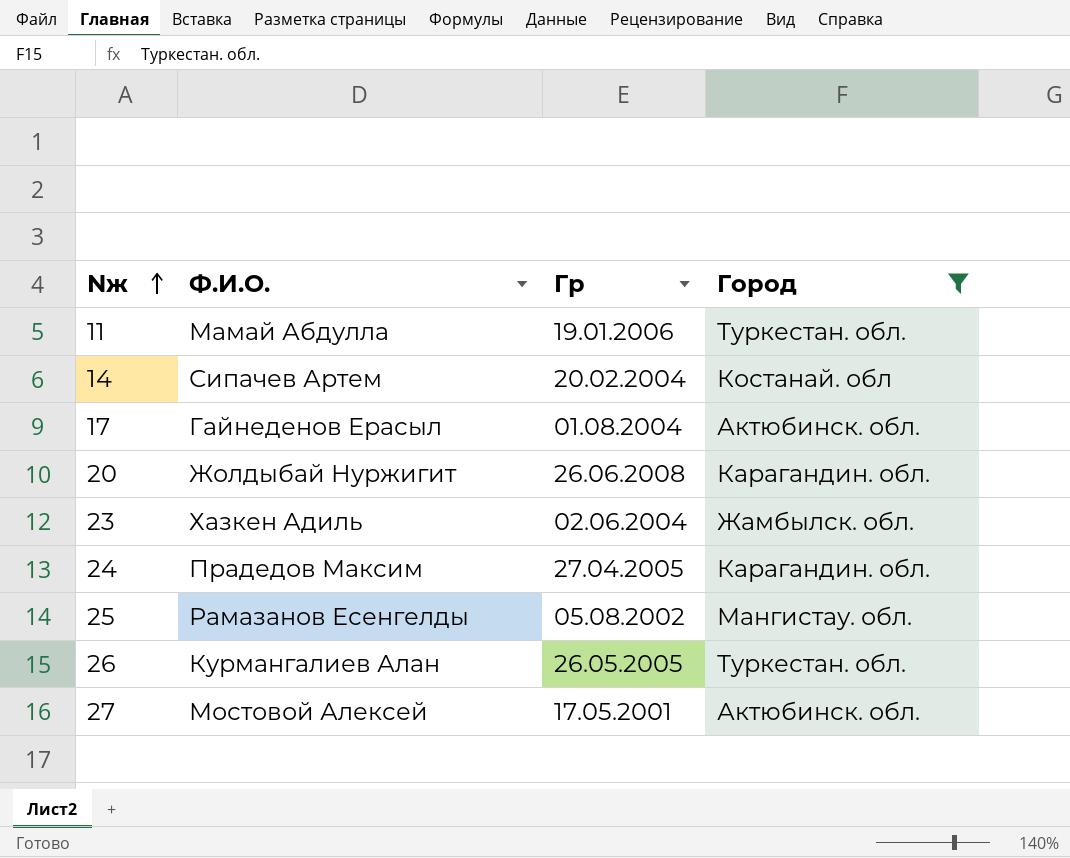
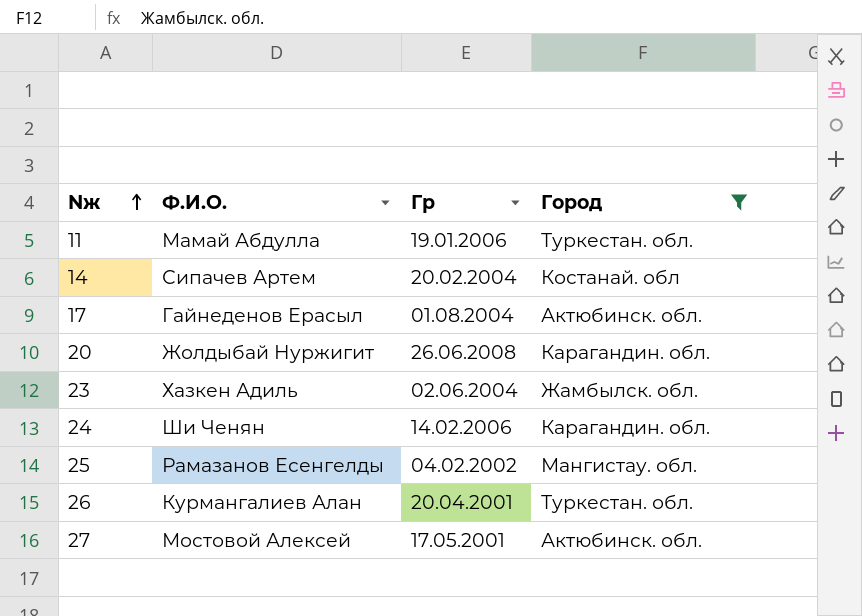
24 | Ф.И.О.: Прадедов Максим -> Ши Ченян
24 | Гр: 27.04.2005 -> 14.02.2006
25 | Гр: 05.08.2002 -> 04.02.2002
26 | Гр: 26.05.2005 -> 20.04.2001

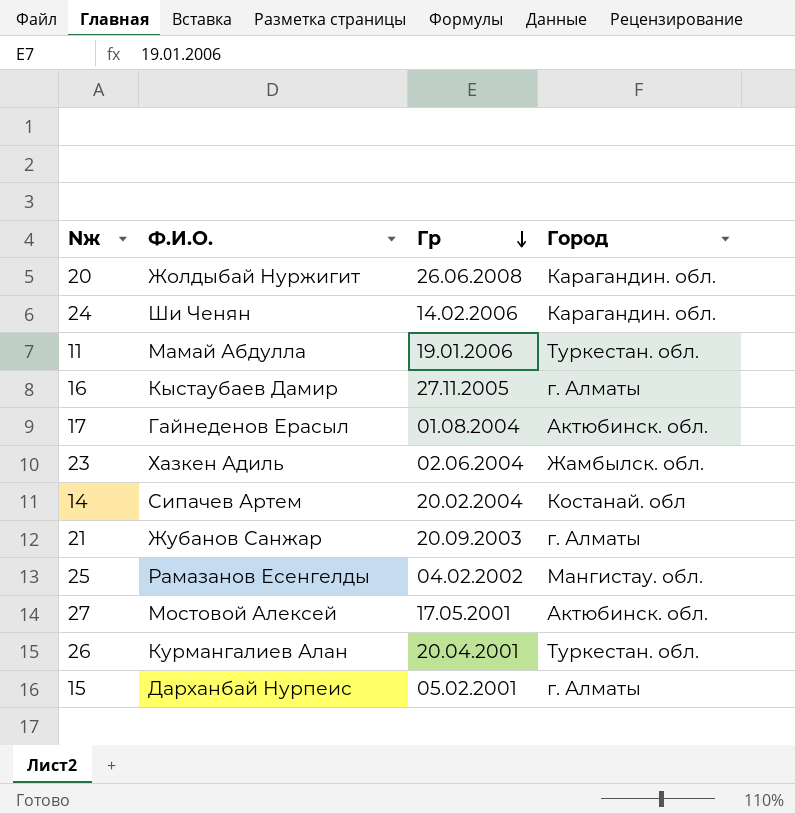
filter: Город != г. Алматы -> none
row order: Nж ascending -> Гр descending

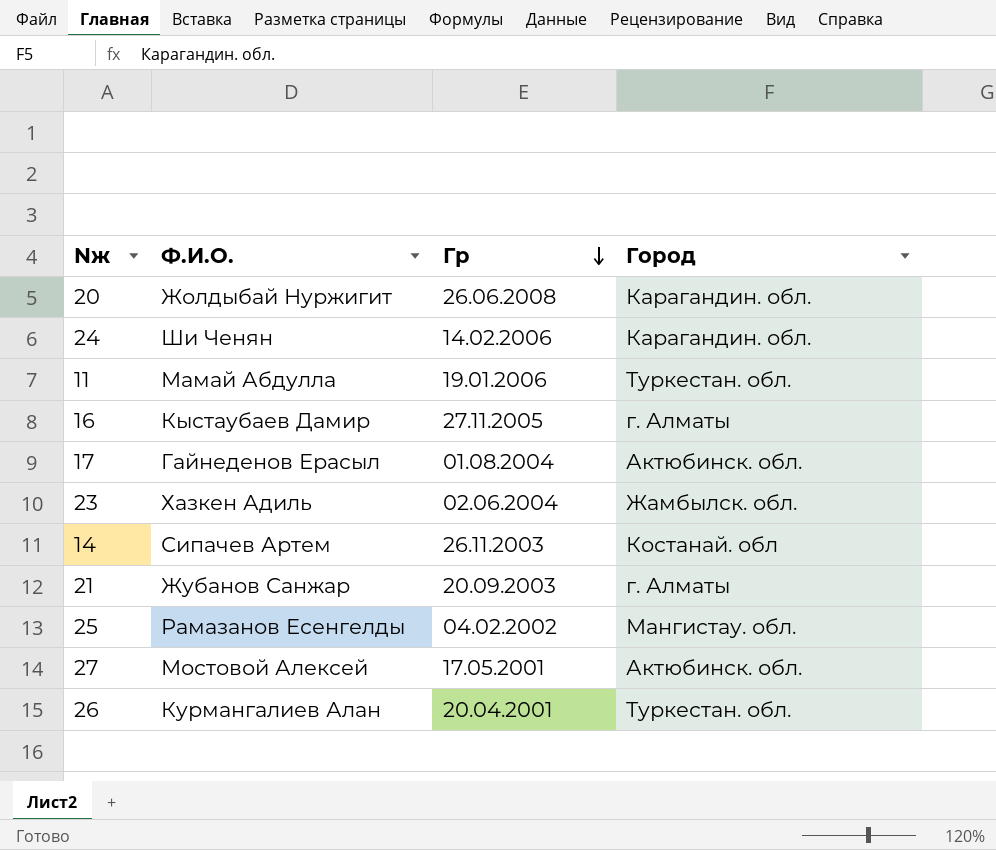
row 15: Дарханбай Нурпеис | 05.02.2001 | г. Алматы -> none
14 | Гр: 20.02.2004 -> 26.11.2003

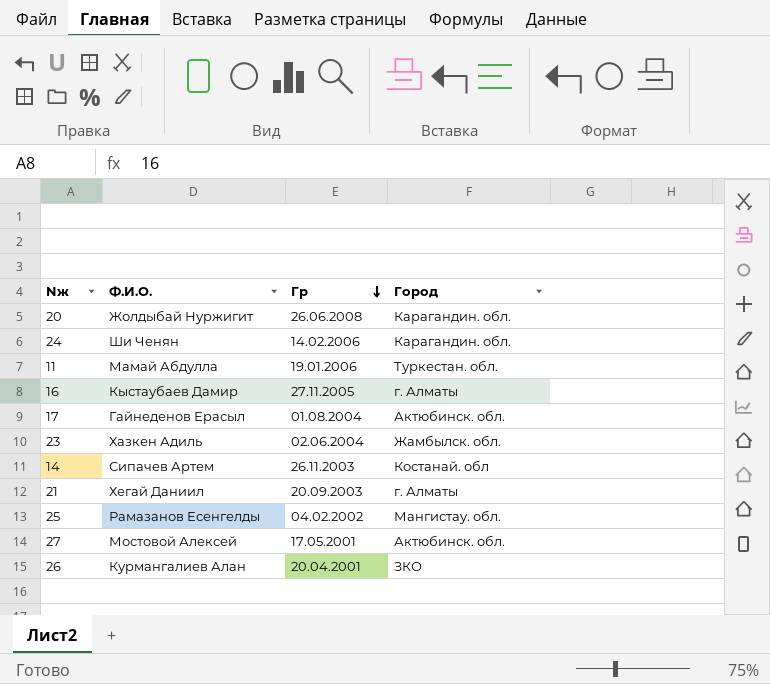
21 | Ф.И.О.: Жубанов Санжар -> Хегай Даниил
26 | Город: Туркестан. обл. -> ЗКО

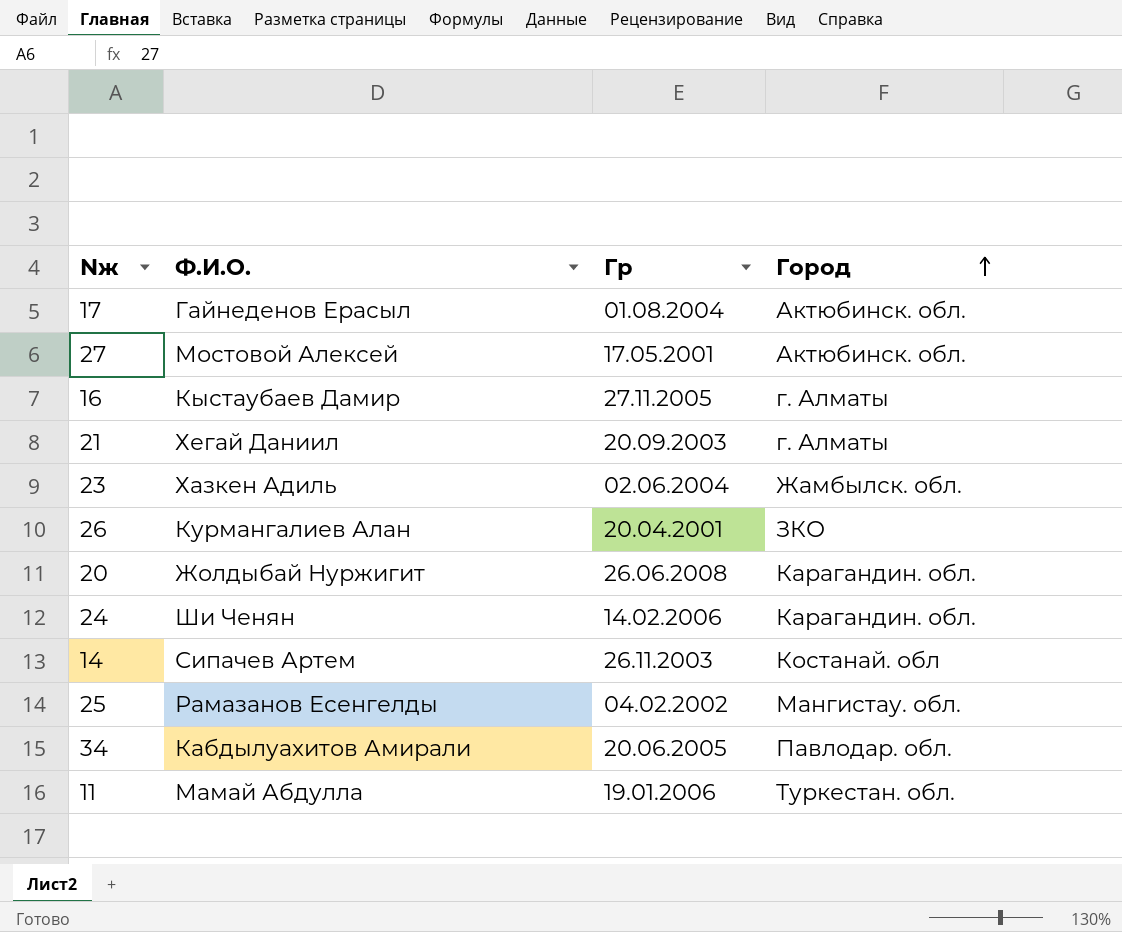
row order: Гр descending -> Город ascending
row 34: none -> Кабдылуахитов Амирали | 20.06.2005 | Павлодар. обл.

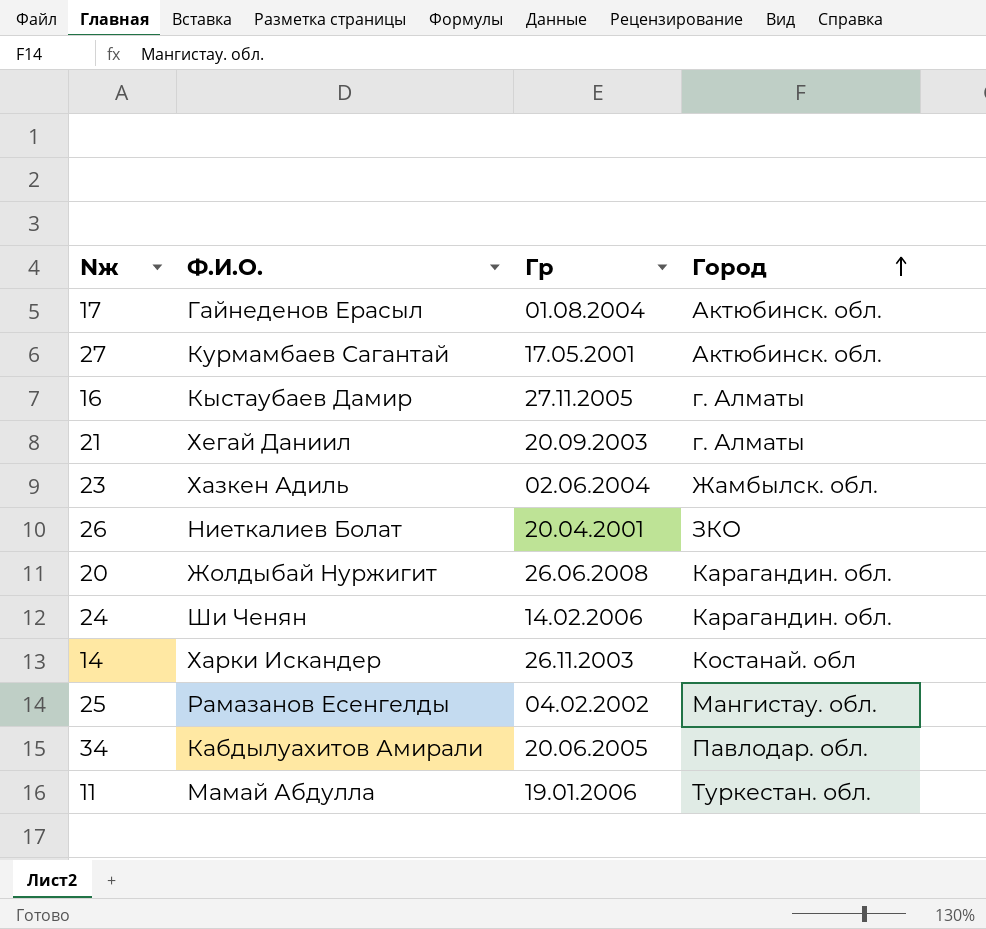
27 | Ф.И.О.: Мостовой Алексей -> Курмамбаев Сагантай
26 | Ф.И.О.: Курмангалиев Алан -> Ниеткалиев Болат
14 | Ф.И.О.: Сипачев Артем -> Харки Искандер

